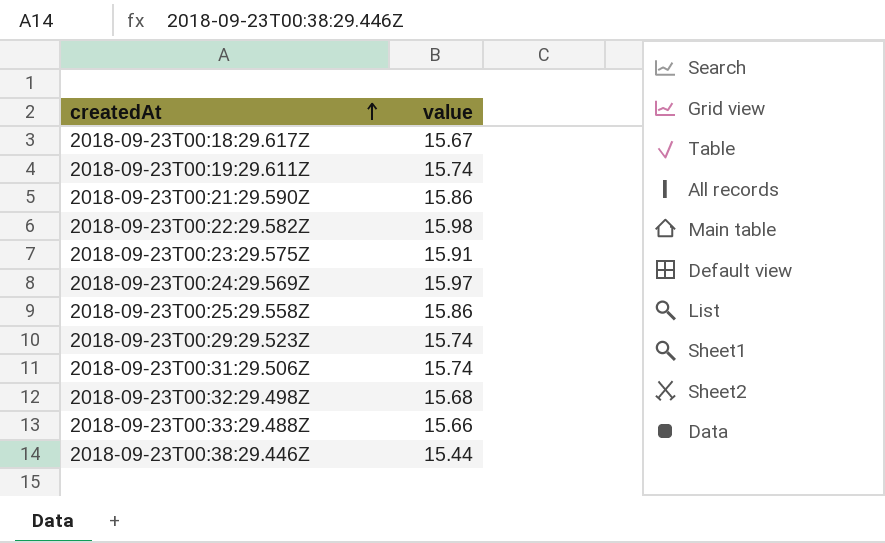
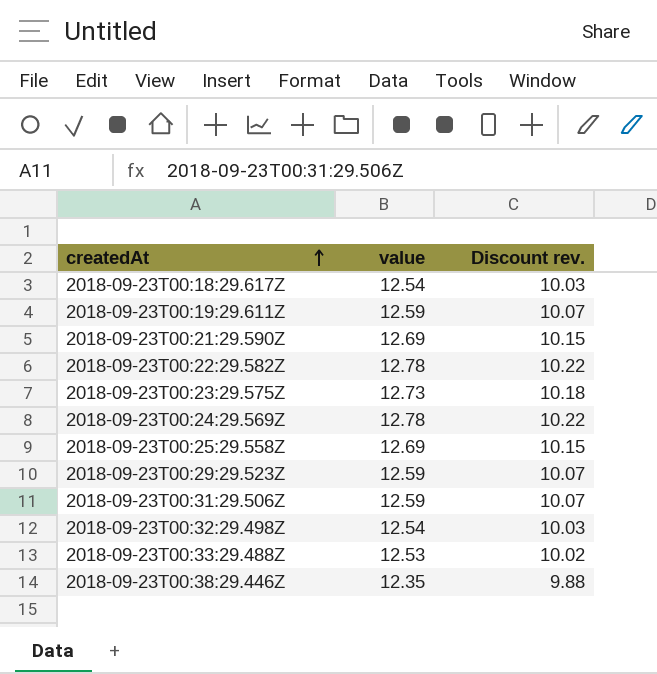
column Discount rev. | formula: none -> [value] * 0.8
2018-09-23T00:18:29.617Z | value: 15.67 -> 12.54
2018-09-23T00:19:29.611Z | value: 15.74 -> 12.59
2018-09-23T00:21:29.590Z | value: 15.86 -> 12.69
2018-09-23T00:22:29.582Z | value: 15.98 -> 12.78
2018-09-23T00:23:29.575Z | value: 15.91 -> 12.73
2018-09-23T00:24:29.569Z | value: 15.97 -> 12.78
2018-09-23T00:25:29.558Z | value: 15.86 -> 12.69
2018-09-23T00:29:29.523Z | value: 15.74 -> 12.59
2018-09-23T00:31:29.506Z | value: 15.74 -> 12.59
2018-09-23T00:32:29.498Z | value: 15.68 -> 12.54
2018-09-23T00:33:29.488Z | value: 15.66 -> 12.53
2018-09-23T00:38:29.446Z | value: 15.44 -> 12.35

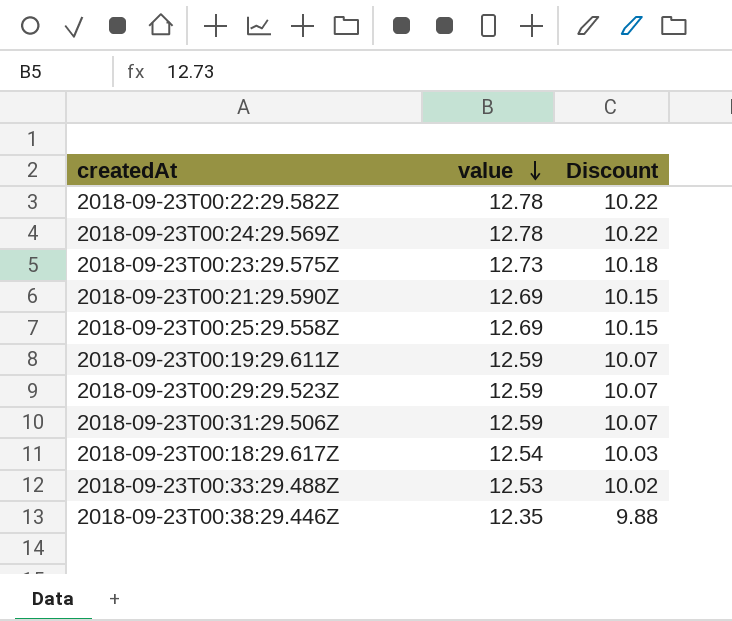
row order: createdAt ascending -> value descending
column name: Discount rev. -> Discount
row 2018-09-23T00:32:29.498Z: 12.54 | 10.03 -> none

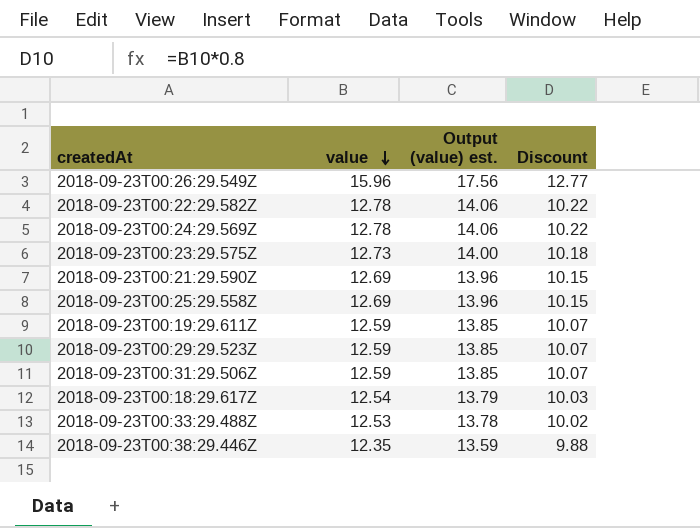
column Output (value) est. | formula: none -> [value] * 1.1
row 2018-09-23T00:26:29.549Z: none -> 15.96 | 17.56 | 12.77

